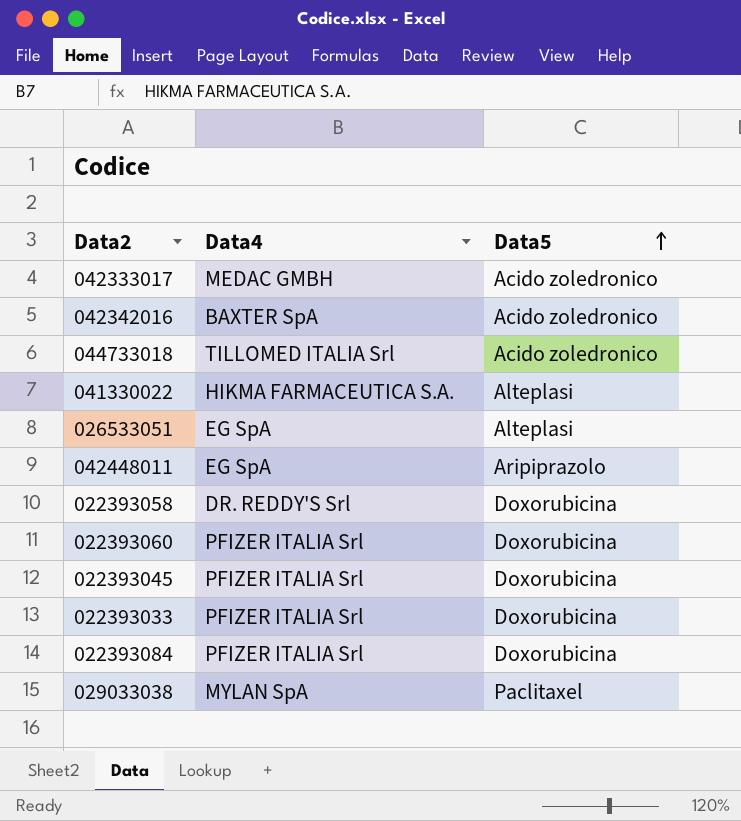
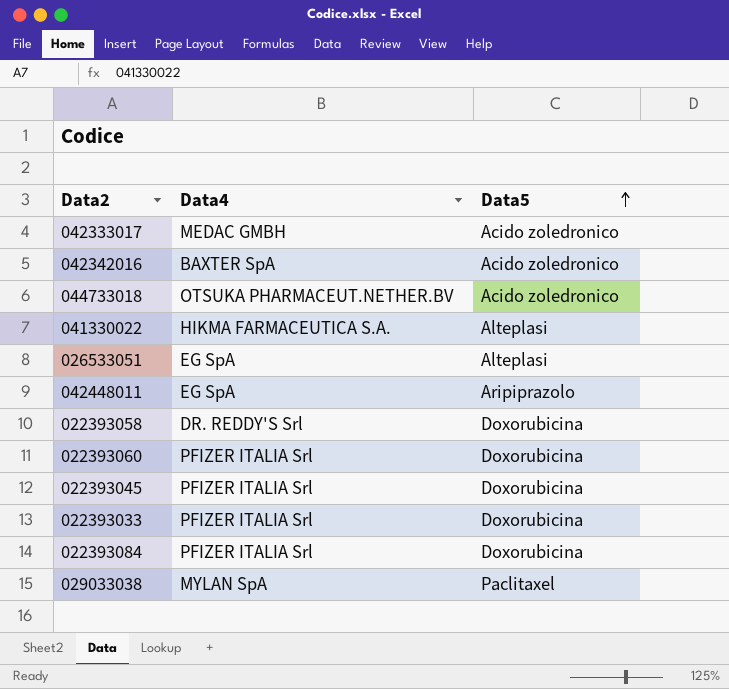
044733018 | Data4: TILLOMED ITALIA Srl -> OTSUKA PHARMACEUT.NETHER.BV

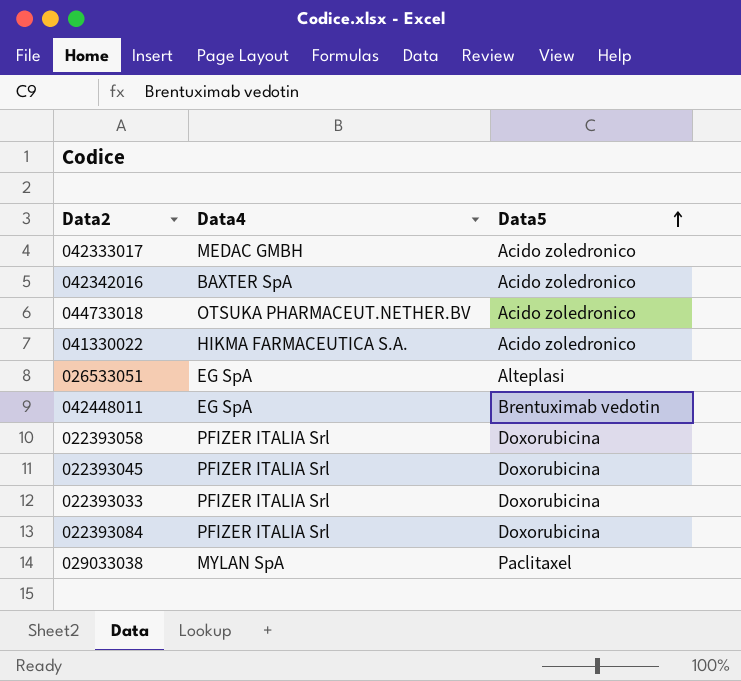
row 022393060: PFIZER ITALIA Srl | Doxorubicina -> none
041330022 | Data5: Alteplasi -> Acido zoledronico
042448011 | Data5: Aripiprazolo -> Brentuximab vedotin
022393058 | Data4: DR. REDDY'S Srl -> PFIZER ITALIA Srl

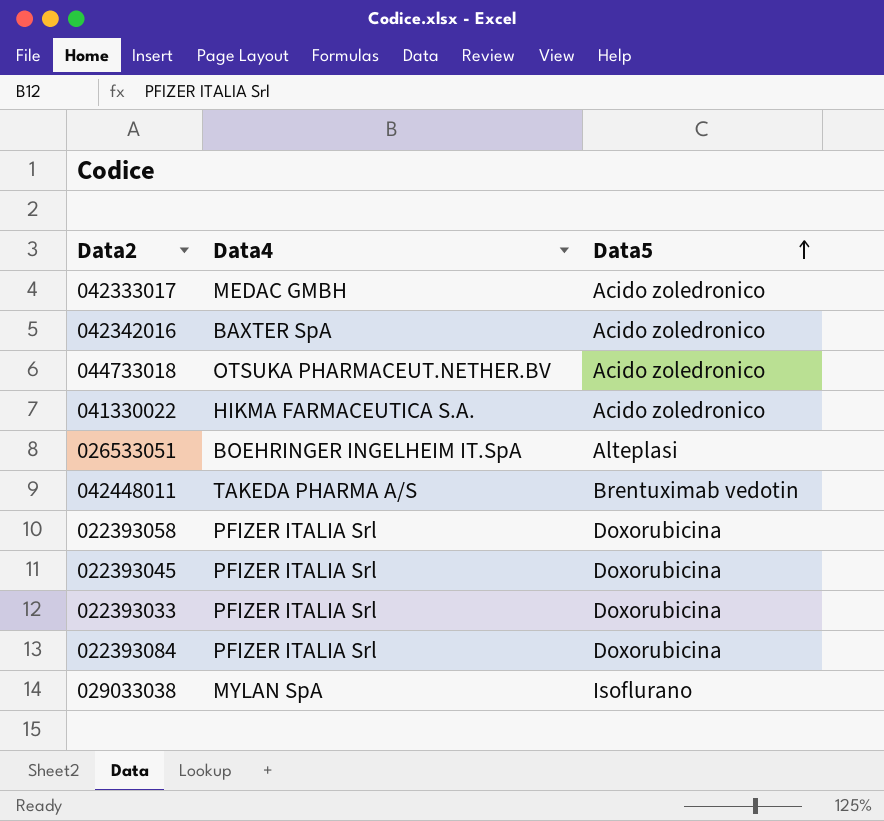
026533051 | Data4: EG SpA -> BOEHRINGER INGELHEIM IT.SpA
042448011 | Data4: EG SpA -> TAKEDA PHARMA A/S
029033038 | Data5: Paclitaxel -> Isoflurano

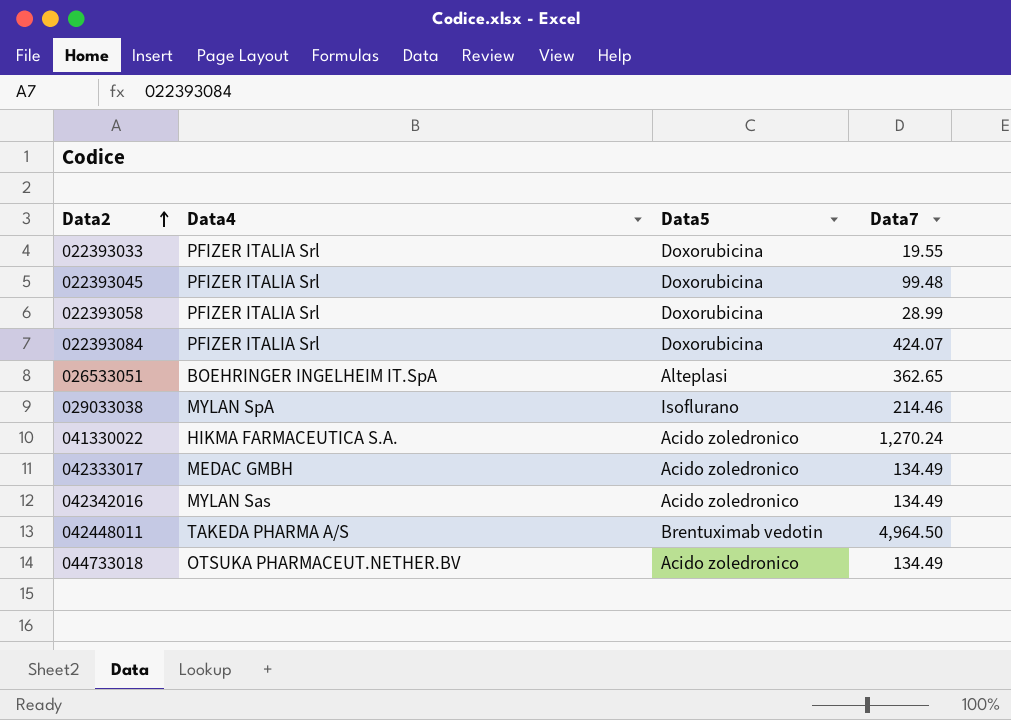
row order: Data5 ascending -> Data2 ascending
column Data7 | position: none -> 4
042342016 | Data4: BAXTER SpA -> MYLAN Sas

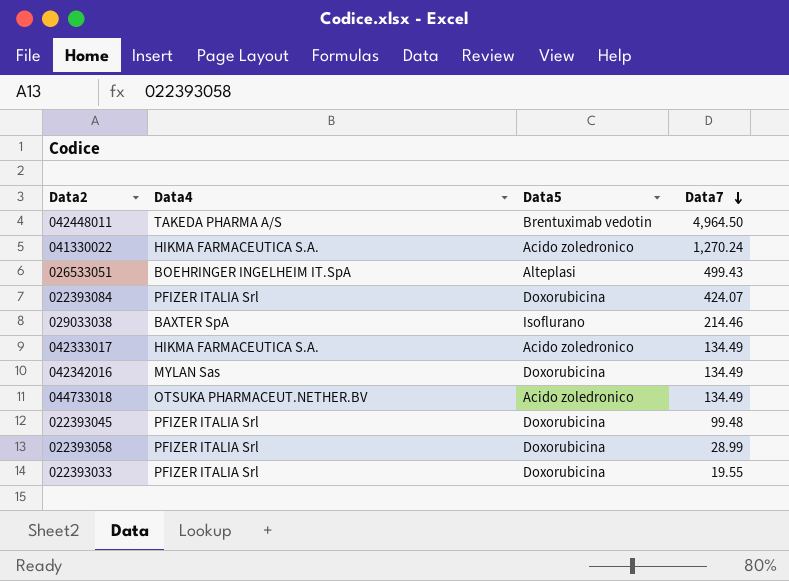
row order: Data2 ascending -> Data7 descending
026533051 | Data7: 362.65 -> 499.43
029033038 | Data4: MYLAN SpA -> BAXTER SpA
042333017 | Data4: MEDAC GMBH -> HIKMA FARMACEUTICA S.A.
042342016 | Data5: Acido zoledronico -> Doxorubicina

